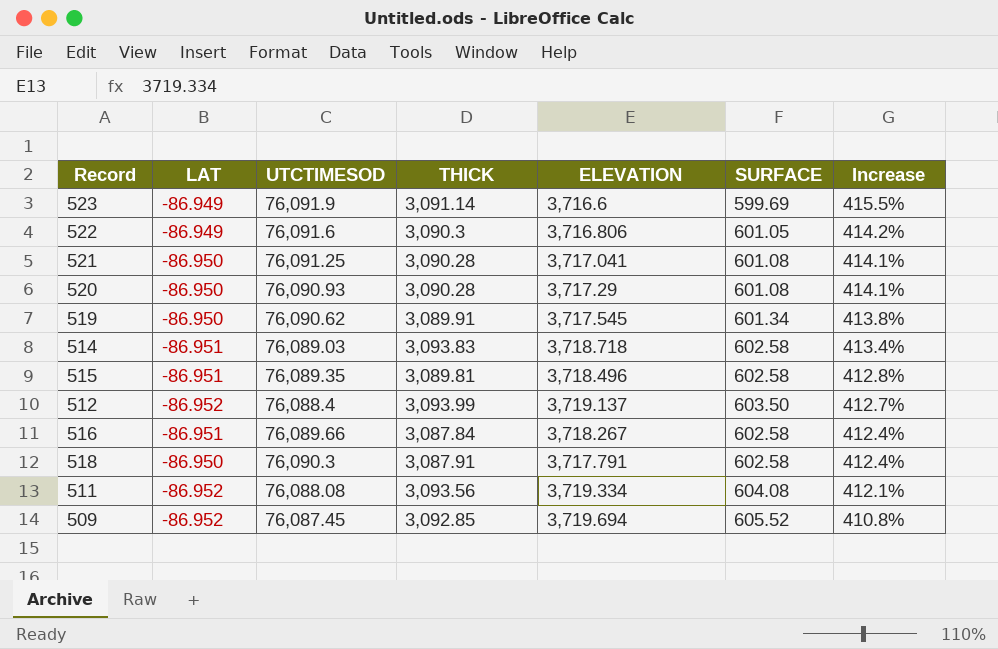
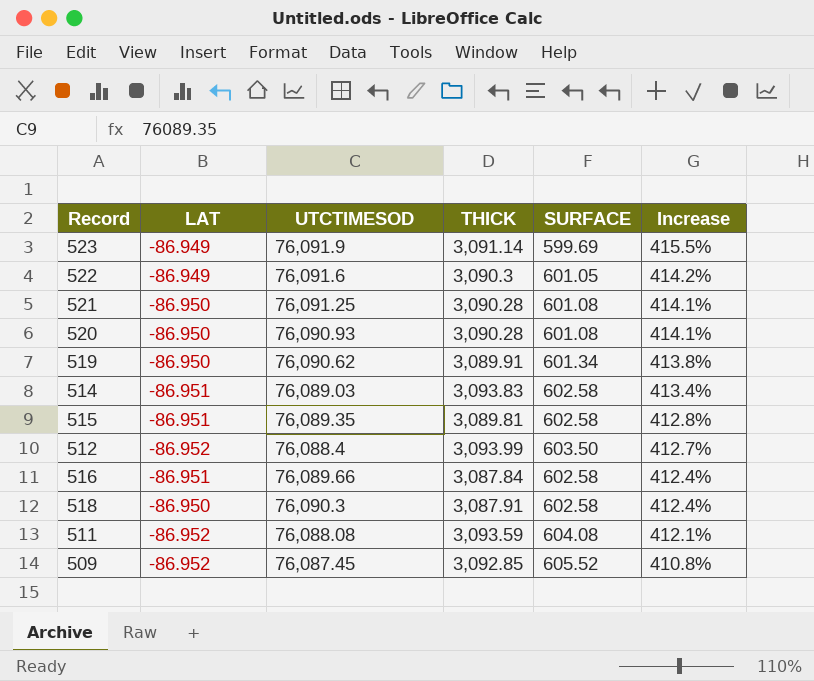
column ELEVATION | position: 5 -> none
511 | THICK: 3,093.56 -> 3,093.59

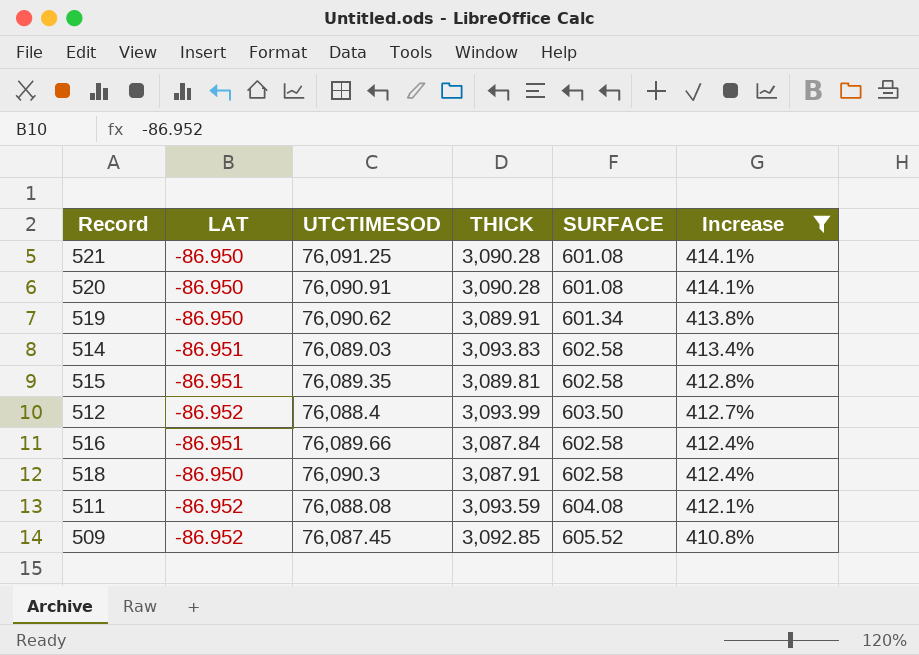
filter: none -> Increase <= 414.1%
520 | UTCTIMESOD: 76,090.93 -> 76,090.91

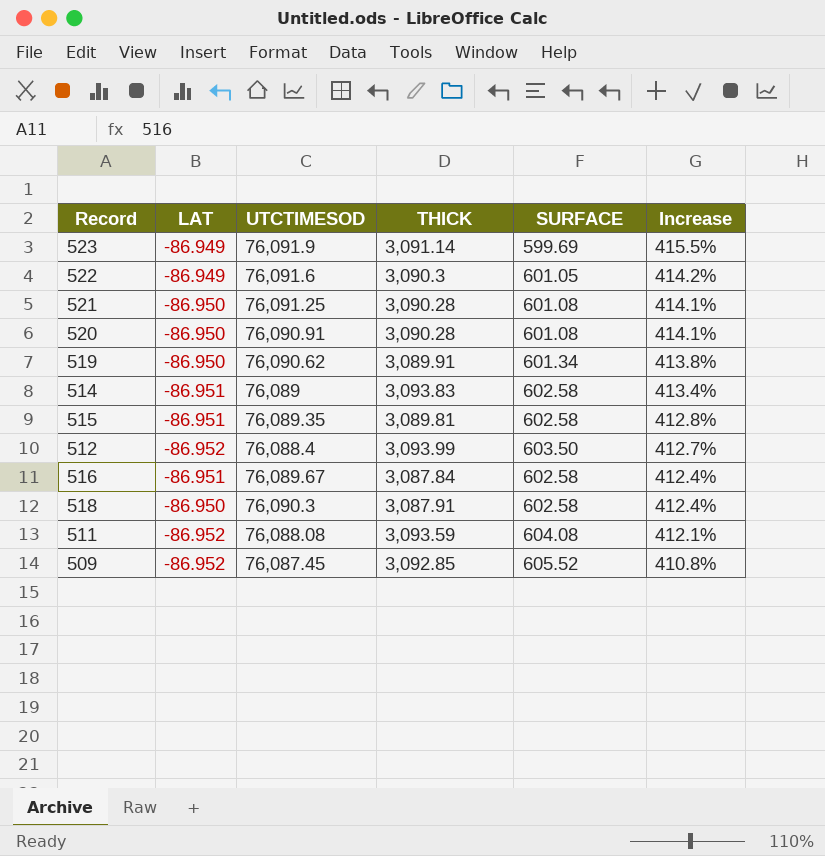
filter: Increase <= 414.1% -> none
514 | UTCTIMESOD: 76,089.03 -> 76,089
516 | UTCTIMESOD: 76,089.66 -> 76,089.67

